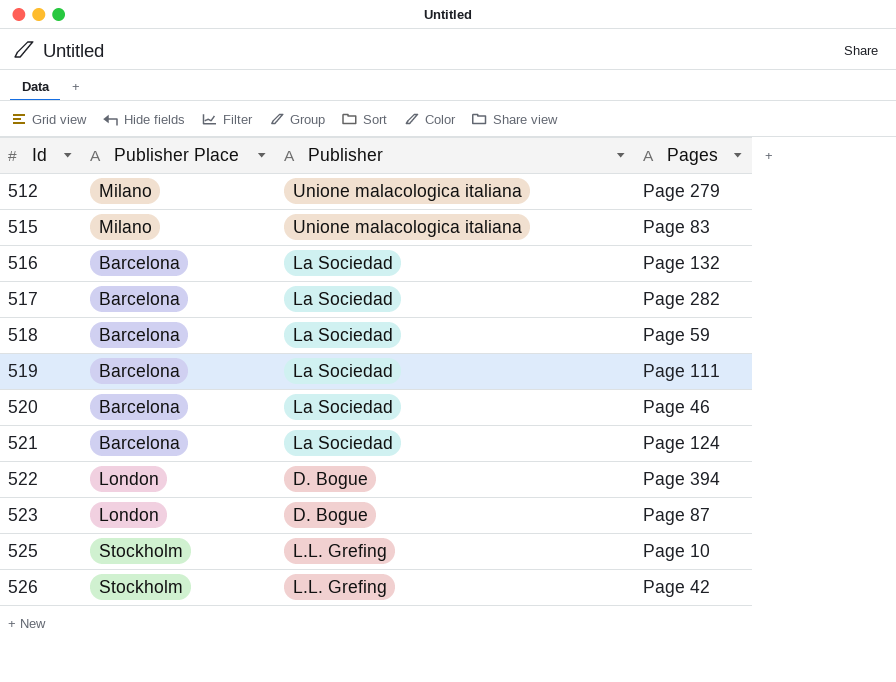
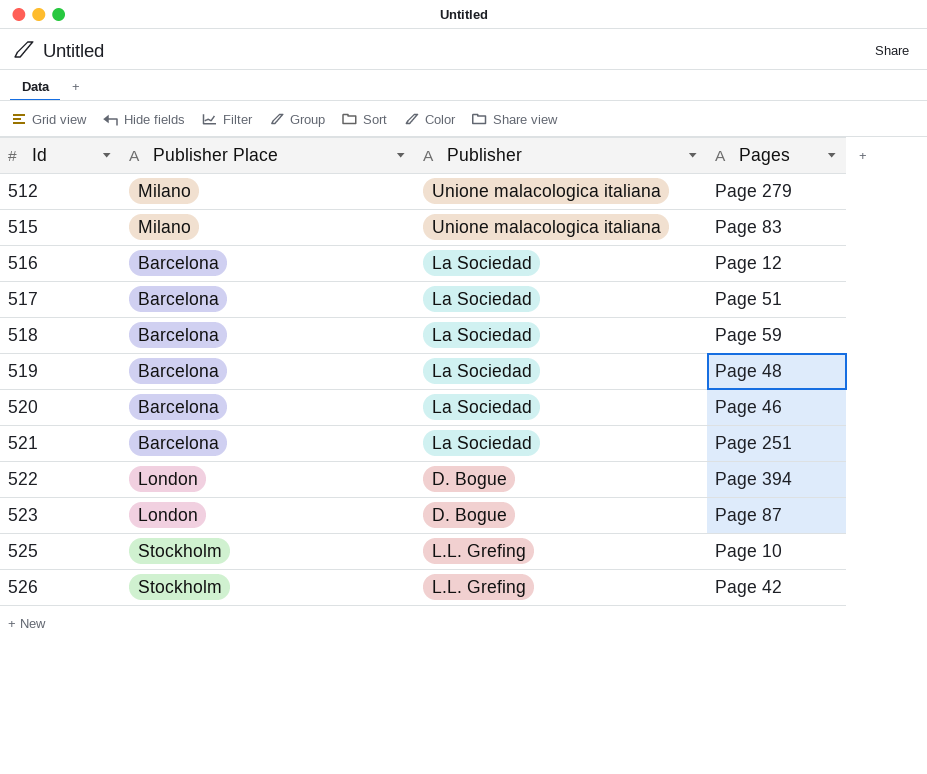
516 | Pages: Page 132 -> Page 12
517 | Pages: Page 282 -> Page 51
519 | Pages: Page 111 -> Page 48
521 | Pages: Page 124 -> Page 251

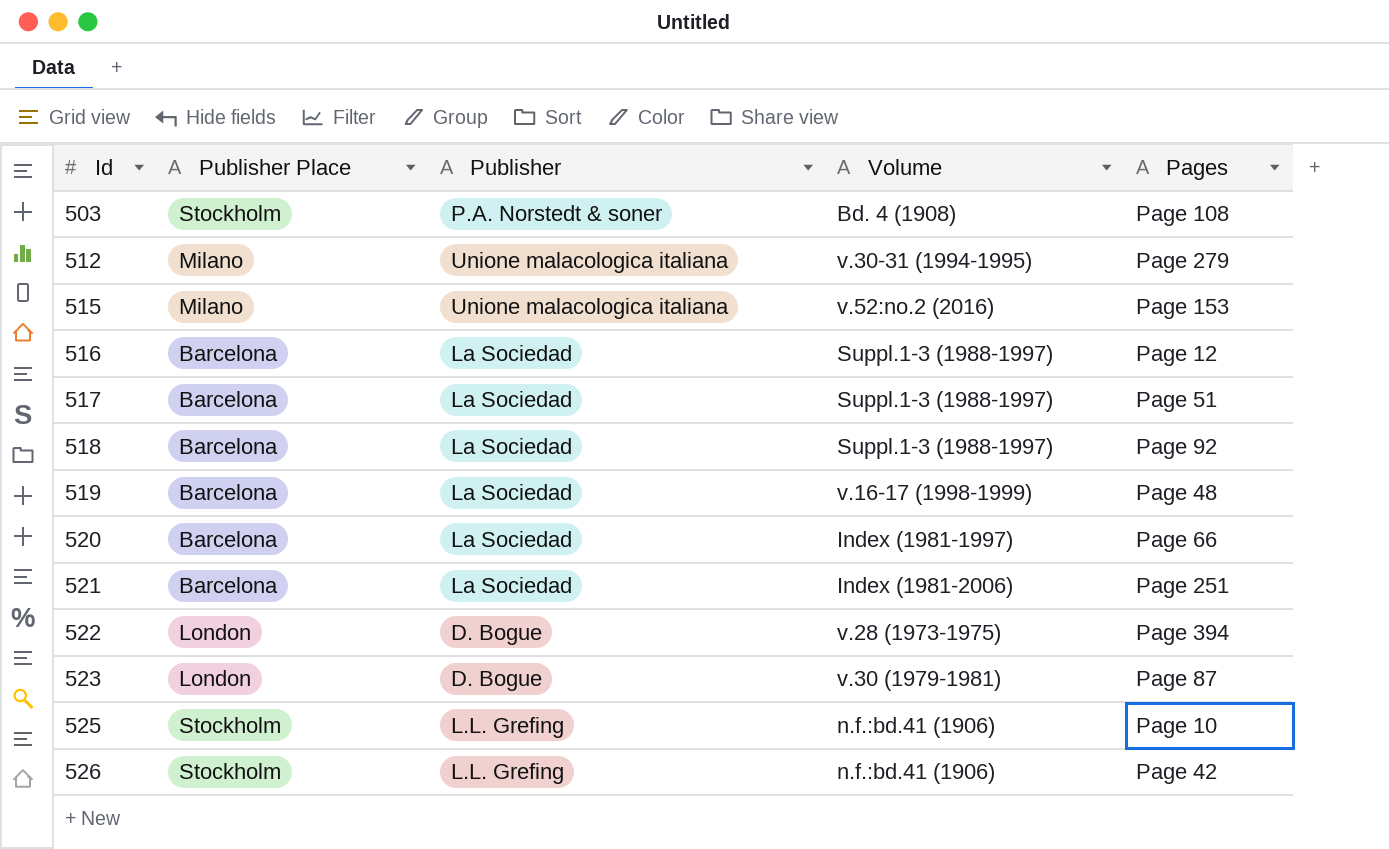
column Volume | position: none -> 4
row 503: none -> Stockholm | P.A. Norstedt & soner | Bd. 4 (1908) | Page 108
515 | Pages: Page 83 -> Page 153
518 | Pages: Page 59 -> Page 92
520 | Pages: Page 46 -> Page 66

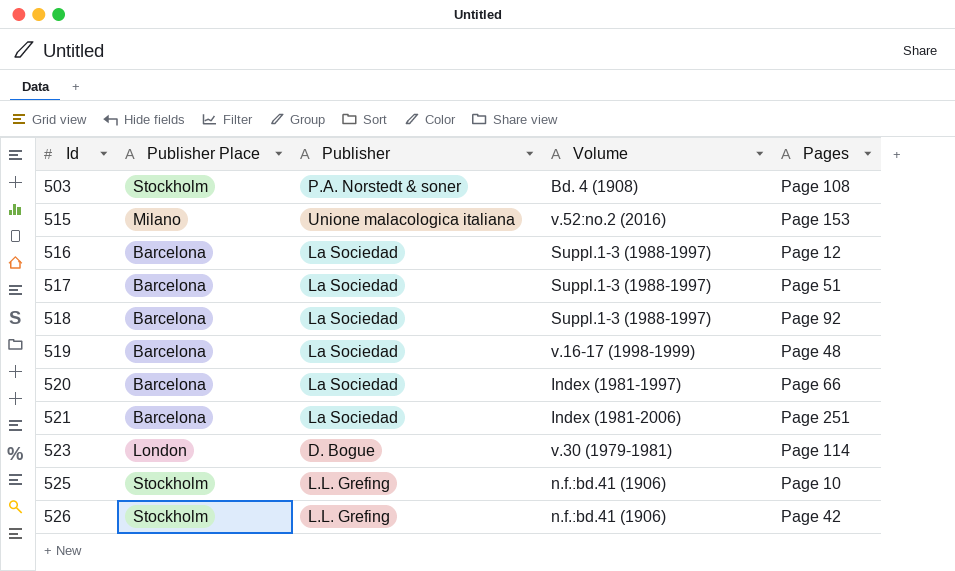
row 512: Milano | Unione malacologica italiana | v.30-31 (1994-1995) | Page 279 -> none
row 522: London | D. Bogue | v.28 (1973-1975) | Page 394 -> none
523 | Pages: Page 87 -> Page 114

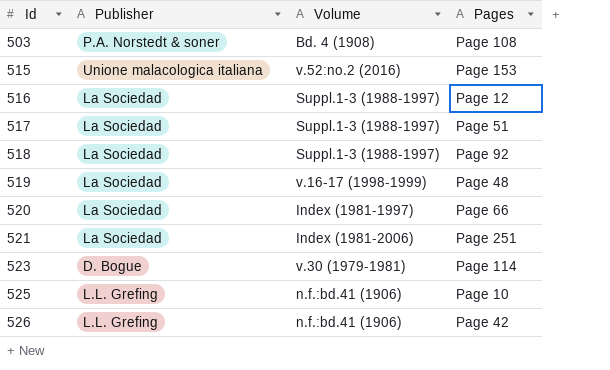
column Publisher Place | position: 2 -> none

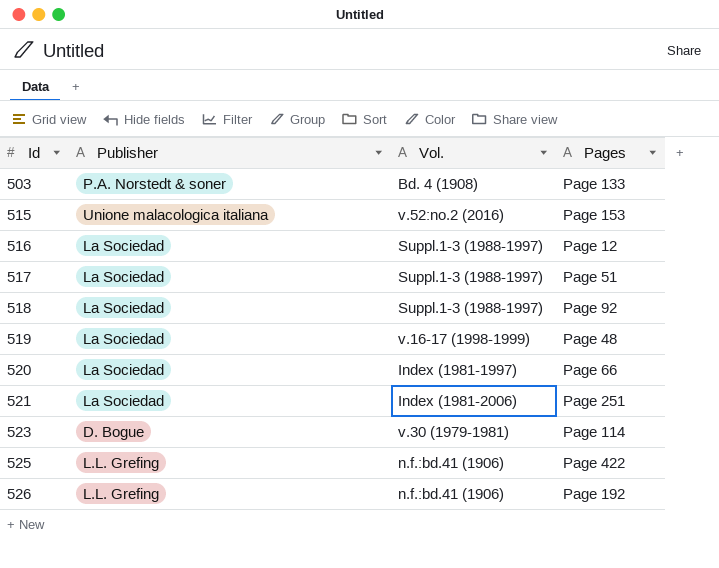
column name: Volume -> Vol.
503 | Pages: Page 108 -> Page 133
525 | Pages: Page 10 -> Page 422
526 | Pages: Page 42 -> Page 192

